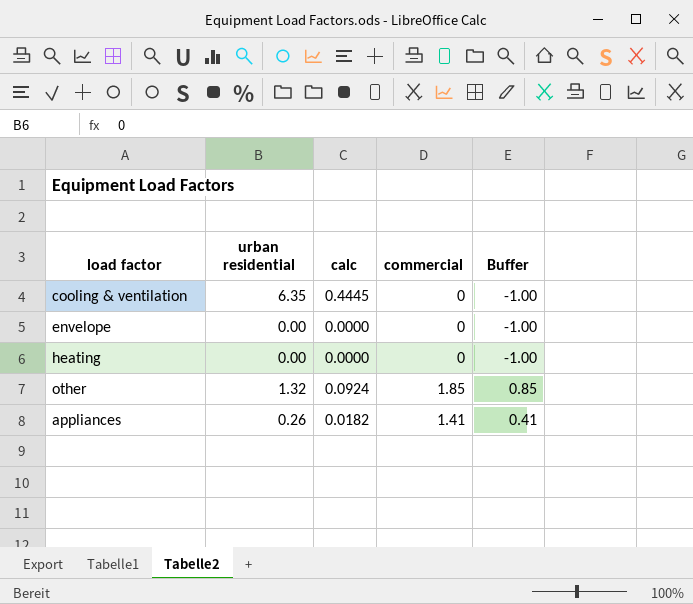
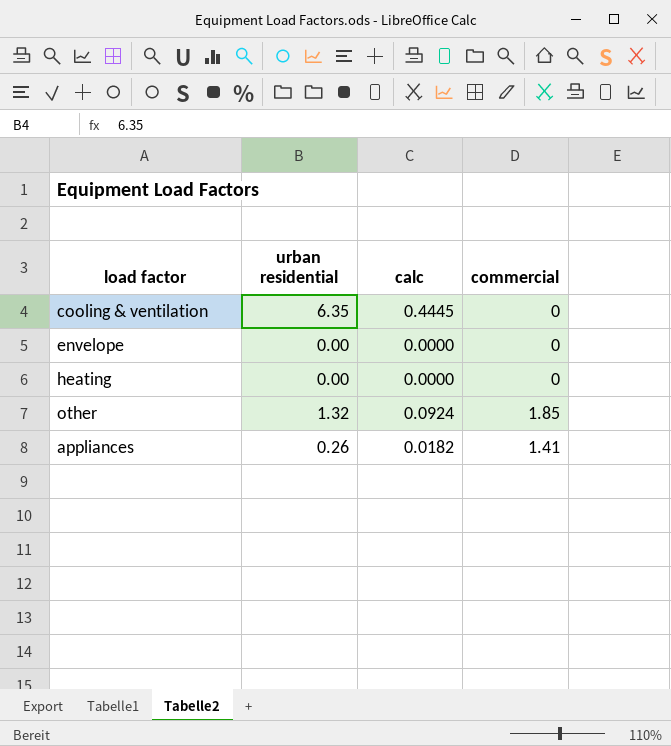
column Buffer | formula: [commercial] - 1 -> none

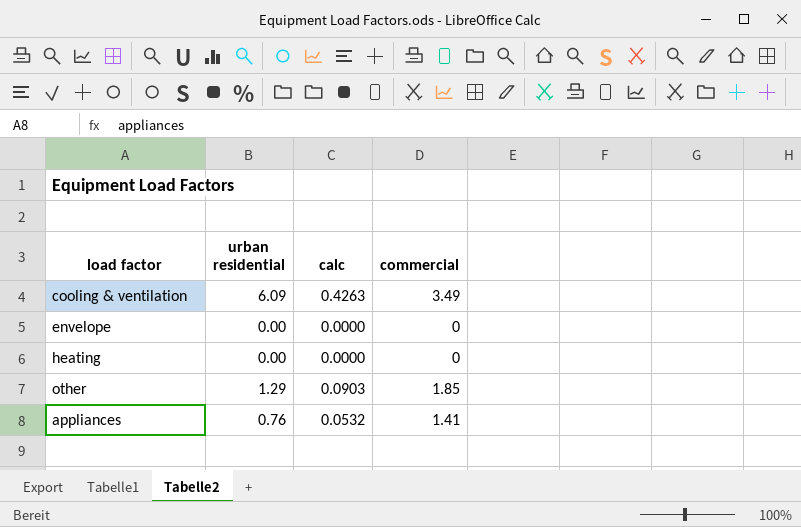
cooling & ventilation | urban residential: 6.35 -> 6.09
cooling & ventilation | calc: 0.4445 -> 0.4263
cooling & ventilation | commercial: 0 -> 3.49
other | urban residential: 1.32 -> 1.29
other | calc: 0.0924 -> 0.0903
appliances | urban residential: 0.26 -> 0.76
appliances | calc: 0.0182 -> 0.0532

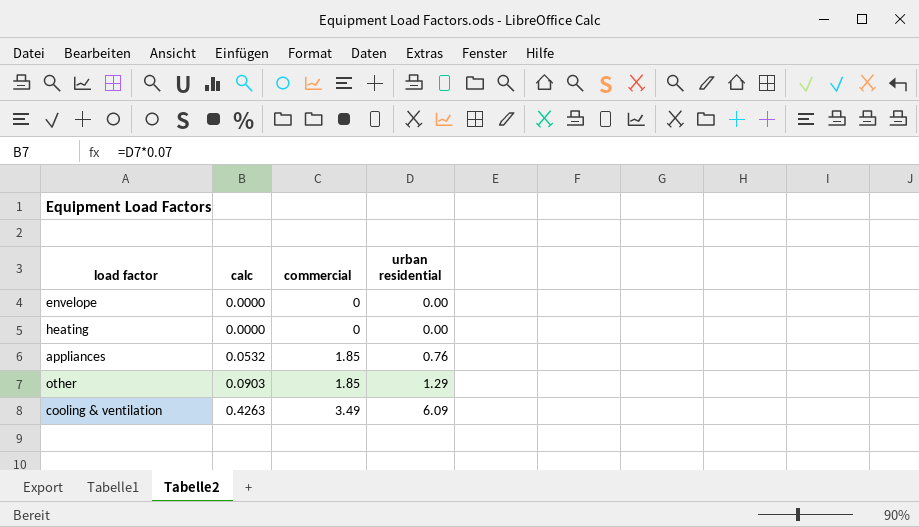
row order: none -> calc ascending
column urban residential | position: 2 -> 4
appliances | commercial: 1.41 -> 1.85

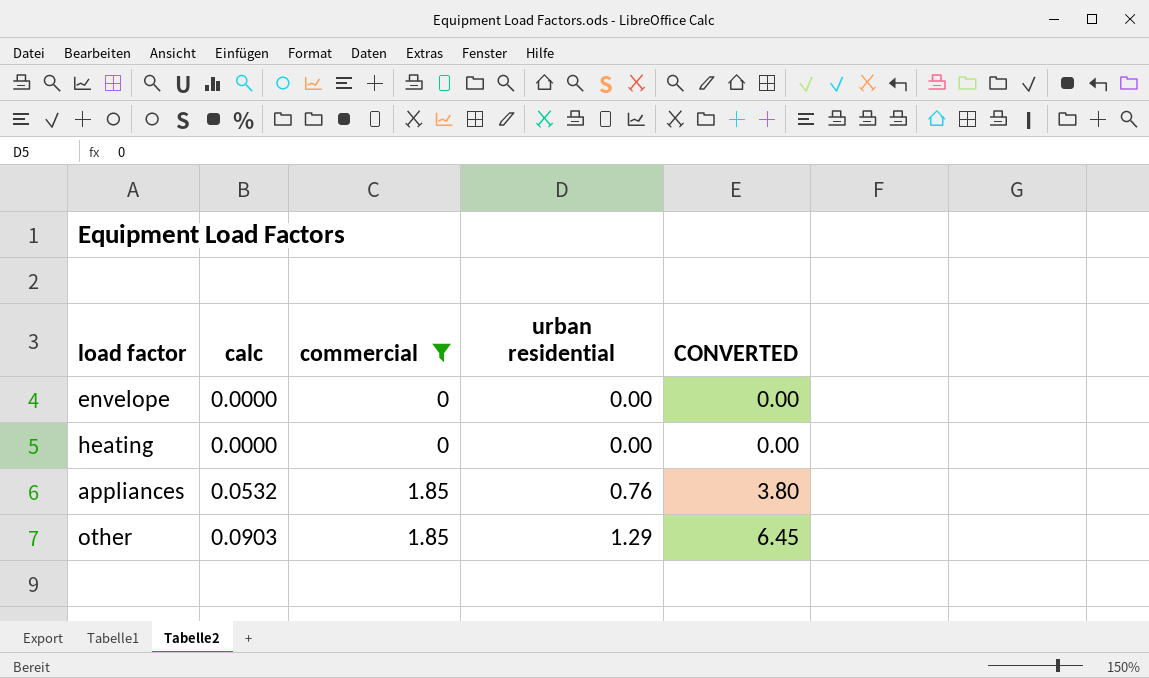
filter: none -> commercial != 3.49
column CONVERTED | formula: none -> [urban residential] * 5

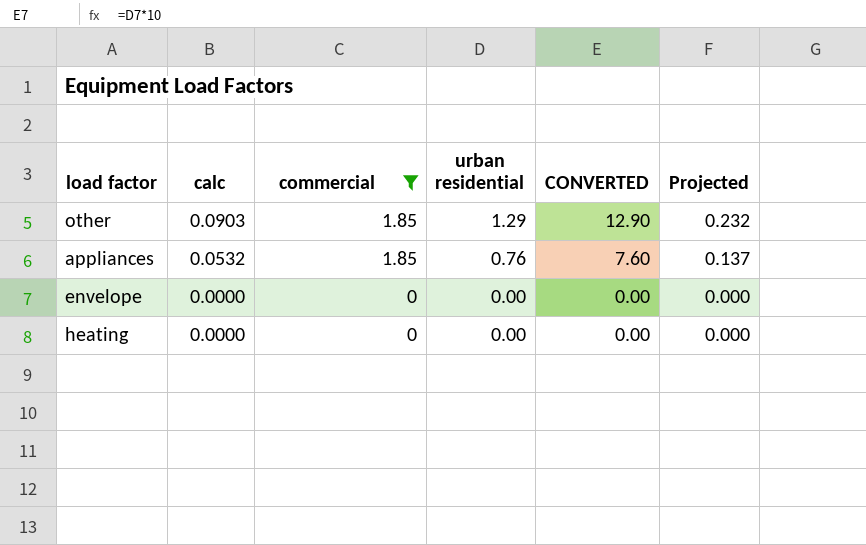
row order: calc ascending -> calc descending
column CONVERTED | formula: [urban residential] * 5 -> [urban residential] * 10
column Projected | formula: none -> [urban residential] * 0.18

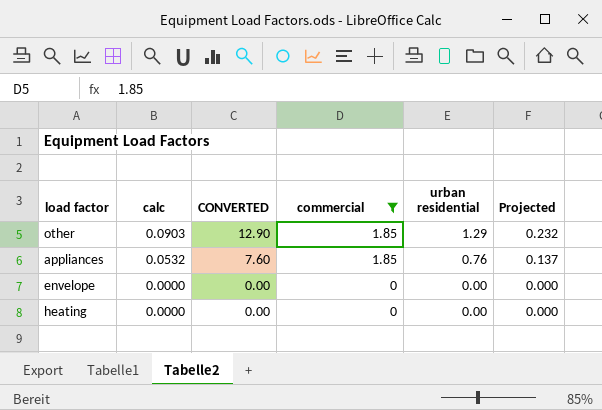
column CONVERTED | position: 5 -> 3

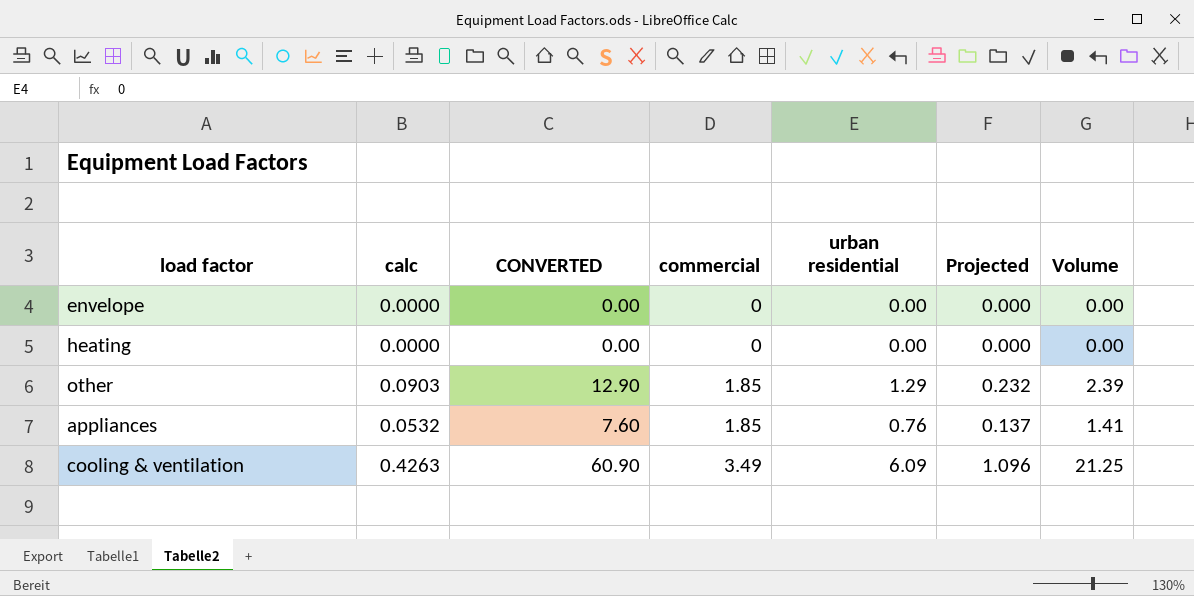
filter: commercial != 3.49 -> none
row order: calc descending -> commercial ascending
column Volume | formula: none -> [commercial] * [urban residential]

